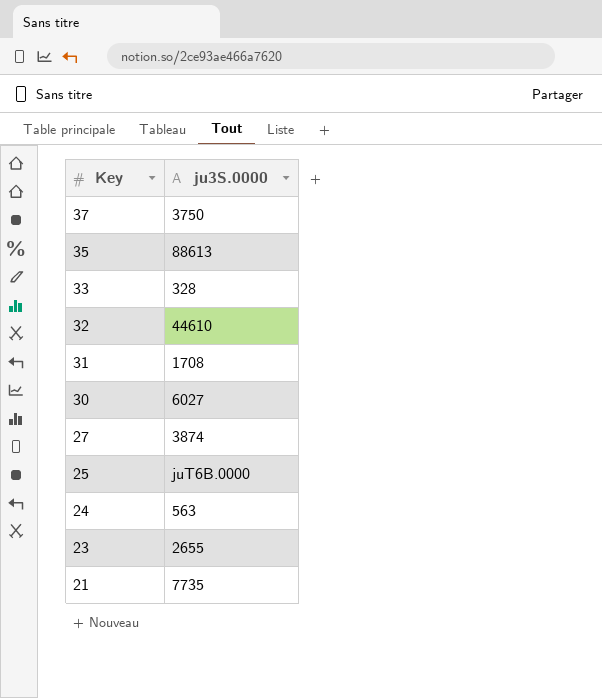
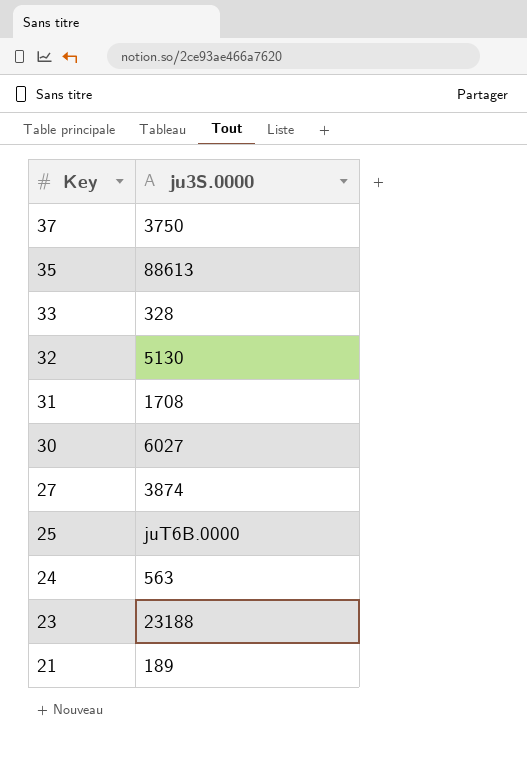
32 | ju3S.0000: 44610 -> 5130
23 | ju3S.0000: 2655 -> 23188
21 | ju3S.0000: 7735 -> 189

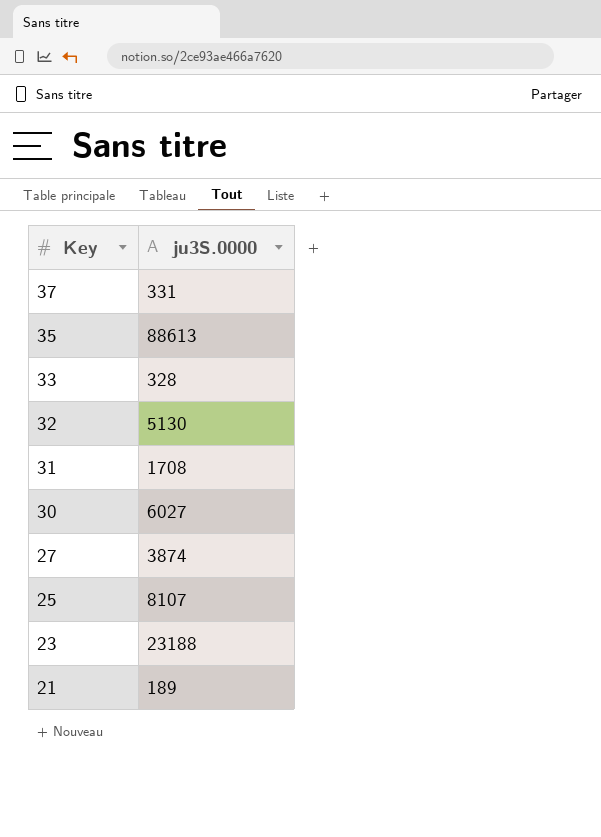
row 24: 563 -> none
37 | ju3S.0000: 3750 -> 331
25 | ju3S.0000: juT6B.0000 -> 8107

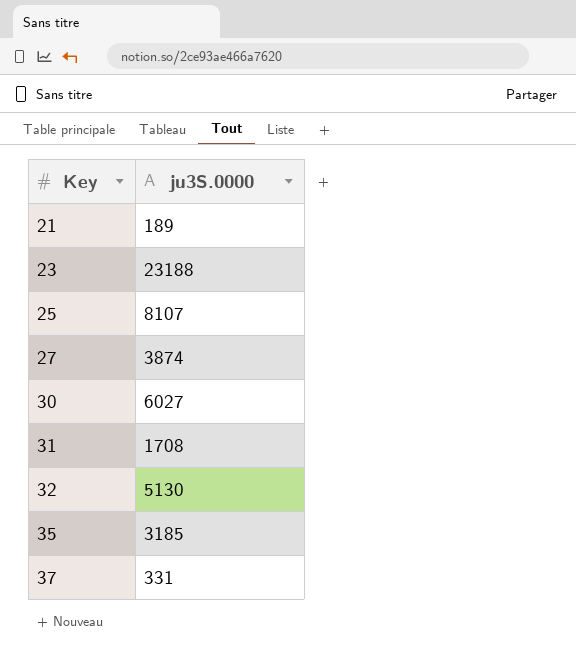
row order: Key descending -> Key ascending
row 33: 328 -> none
35 | ju3S.0000: 88613 -> 3185

